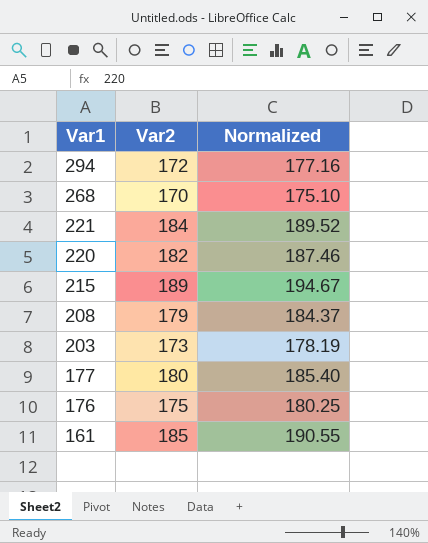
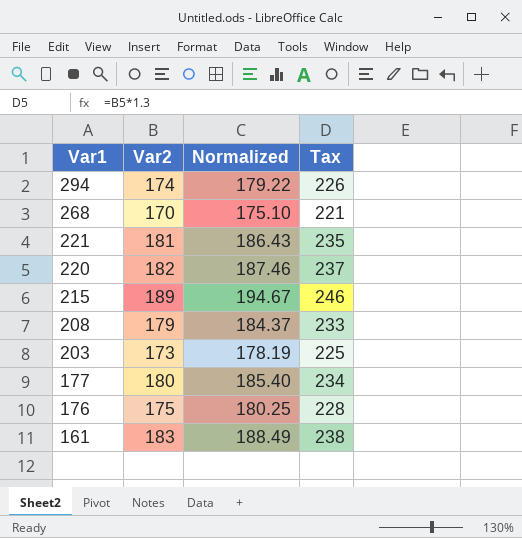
column Tax | formula: none -> [Var2] * 1.3
294 | Var2: 172 -> 174
294 | Normalized: 177.16 -> 179.22
221 | Var2: 184 -> 181
221 | Normalized: 189.52 -> 186.43
161 | Var2: 185 -> 183
161 | Normalized: 190.55 -> 188.49

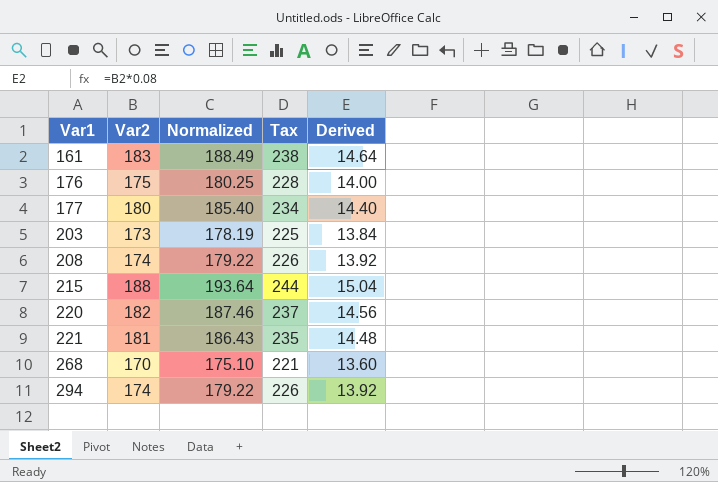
row order: Var1 descending -> Var1 ascending
column Derived | formula: none -> [Var2] * 0.08
208 | Var2: 179 -> 174
208 | Normalized: 184.37 -> 179.22
208 | Tax: 233 -> 226
215 | Var2: 189 -> 188
215 | Normalized: 194.67 -> 193.64
215 | Tax: 246 -> 244

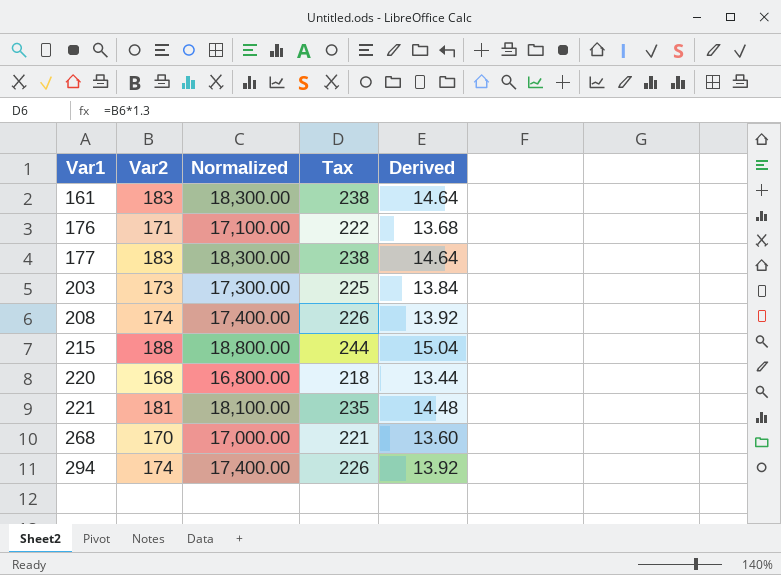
column Normalized | formula: [Var2] * 1.03 -> [Var2] * 100
176 | Var2: 175 -> 171
176 | Tax: 228 -> 222
176 | Derived: 14.00 -> 13.68
177 | Var2: 180 -> 183
177 | Tax: 234 -> 238
177 | Derived: 14.40 -> 14.64
220 | Var2: 182 -> 168
220 | Tax: 237 -> 218
220 | Derived: 14.56 -> 13.44

